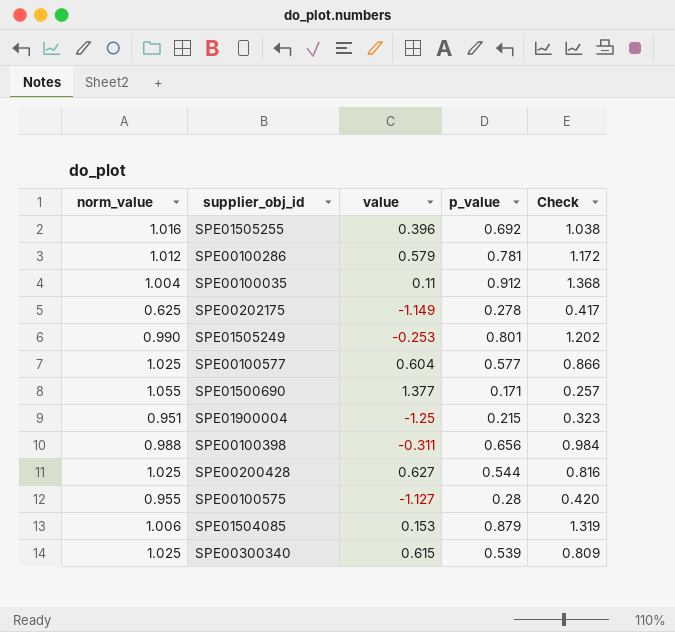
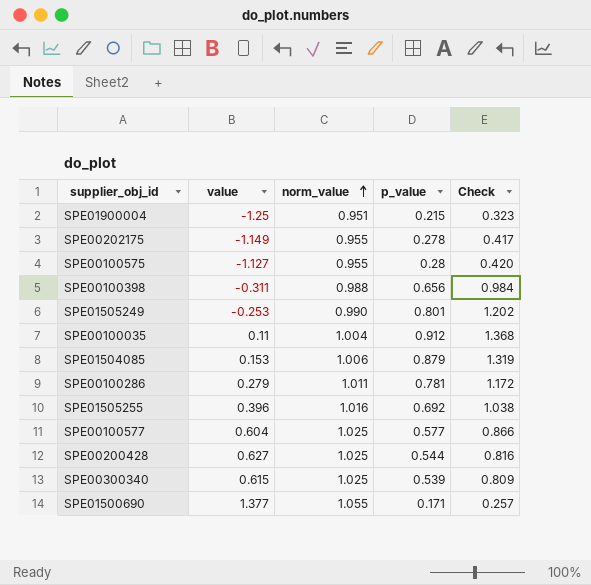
row order: none -> norm_value ascending
column norm_value | position: 1 -> 3
SPE00202175 | norm_value: 0.625 -> 0.955
SPE00100286 | value: 0.579 -> 0.279
SPE00100286 | norm_value: 1.012 -> 1.011

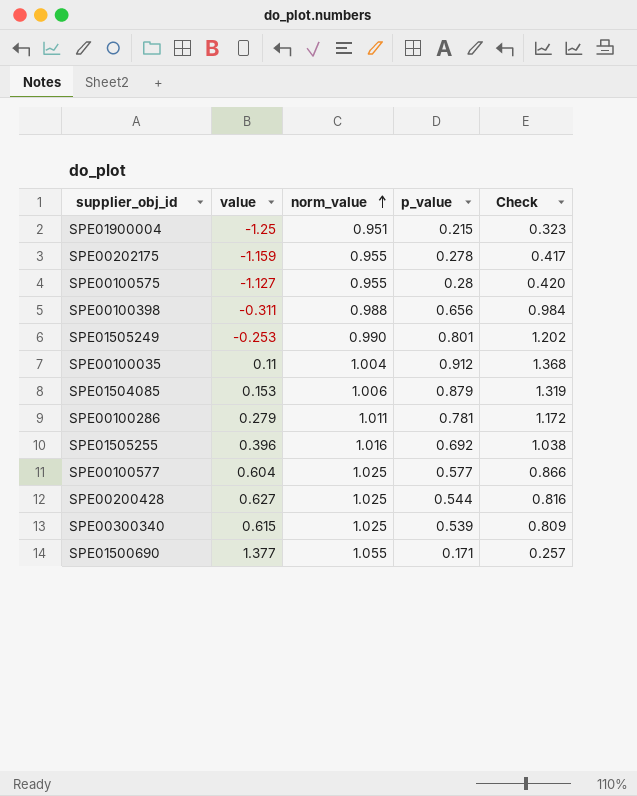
SPE00202175 | value: -1.149 -> -1.159

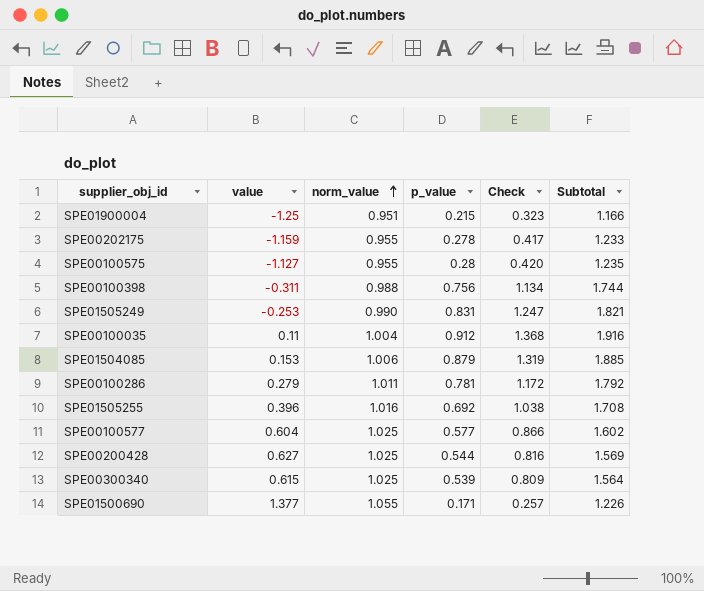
column Subtotal | formula: none -> [norm_value] + [p_value]
SPE00100398 | p_value: 0.656 -> 0.756
SPE00100398 | Check: 0.984 -> 1.134
SPE01505249 | p_value: 0.801 -> 0.831
SPE01505249 | Check: 1.202 -> 1.247

